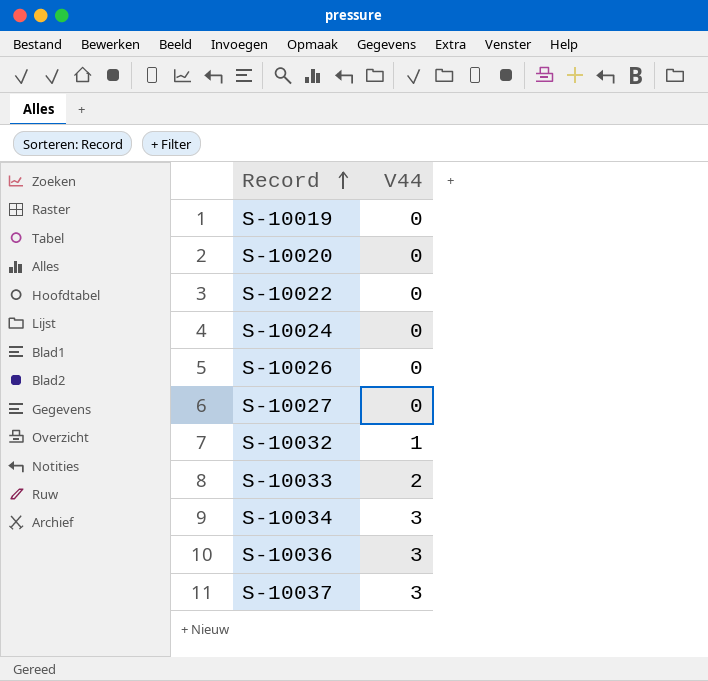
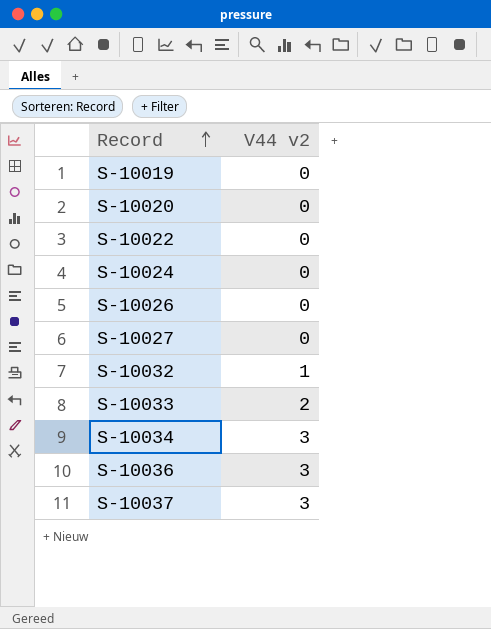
column name: V44 -> V44 v2

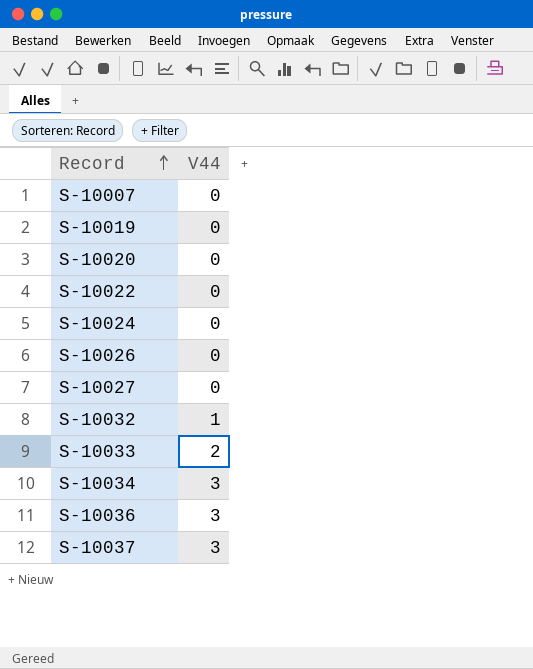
column name: V44 v2 -> V44
row S-10007: none -> 0

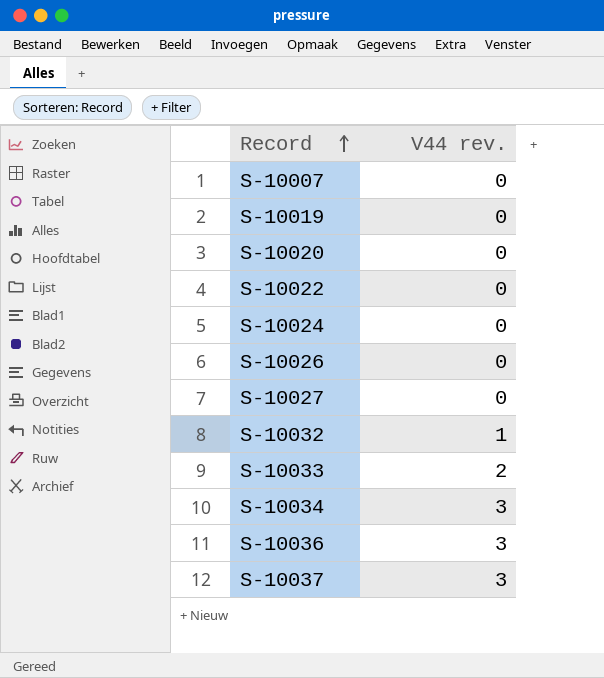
column name: V44 -> V44 rev.

